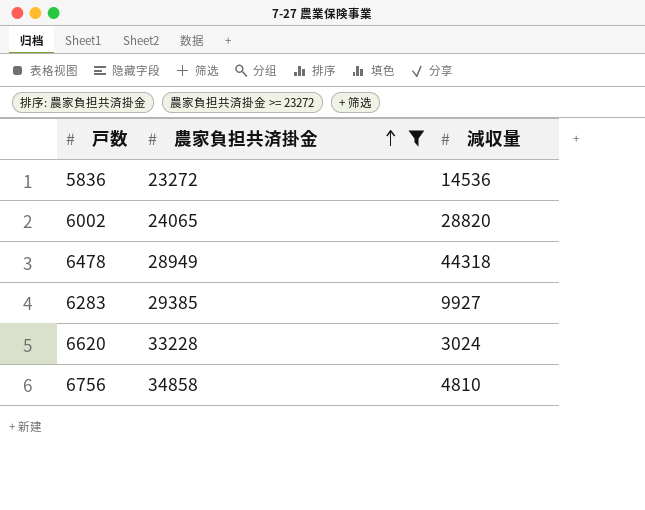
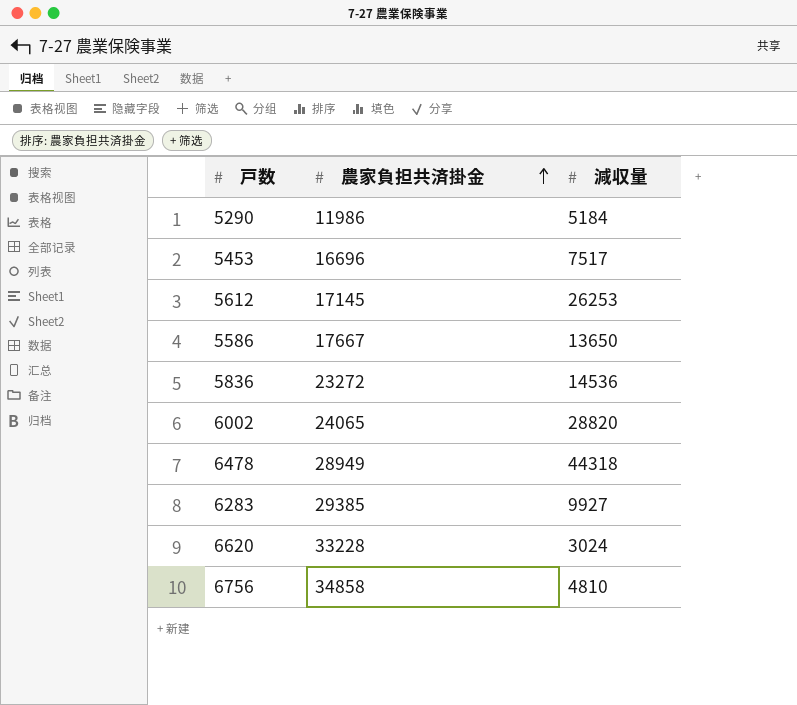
filter: 農家負担共済掛金 >= 23272 -> none

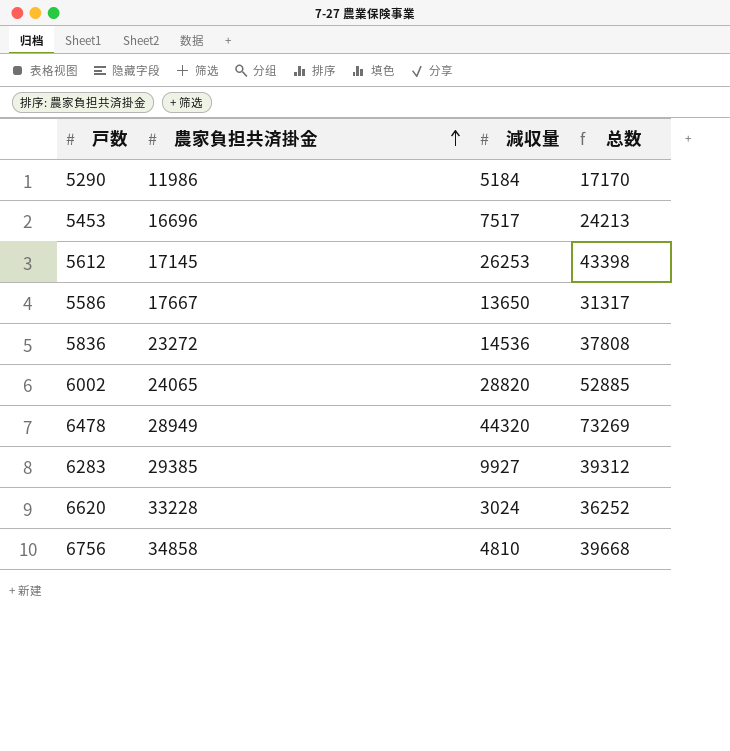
column 总数 | formula: none -> [農家負担共済掛金] + [減収量]
6478 | 減収量: 44318 -> 44320

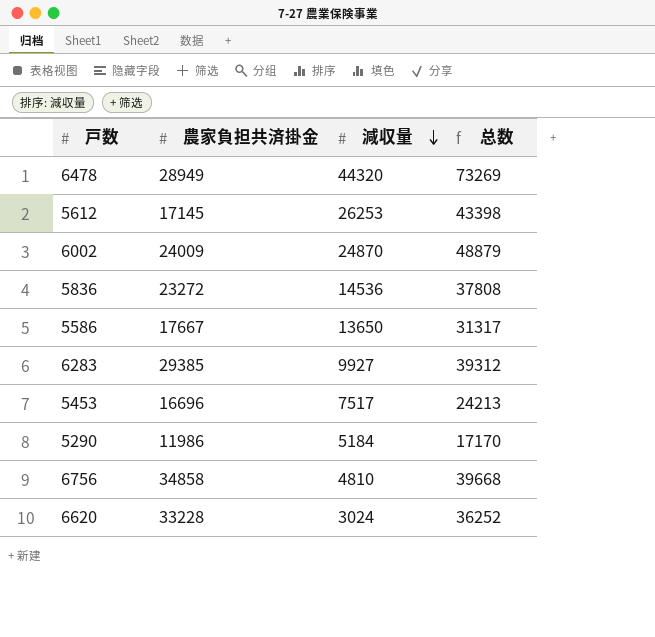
row order: 農家負担共済掛金 ascending -> 減収量 descending
6002 | 農家負担共済掛金: 24065 -> 24009
6002 | 減収量: 28820 -> 24870
6002 | 总数: 52885 -> 48879

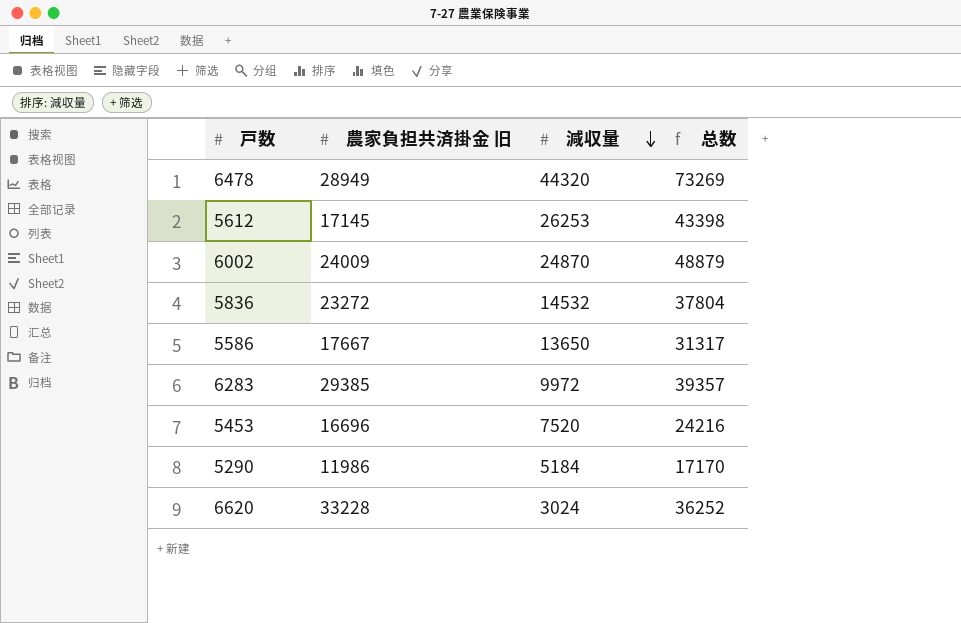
column name: 農家負担共済掛金 -> 農家負担共済掛金 旧
row 6756: 34858 | 4810 | 39668 -> none
5836 | 減収量: 14536 -> 14532
5836 | 总数: 37808 -> 37804
6283 | 減収量: 9927 -> 9972
6283 | 总数: 39312 -> 39357
5453 | 減収量: 7517 -> 7520
5453 | 总数: 24213 -> 24216

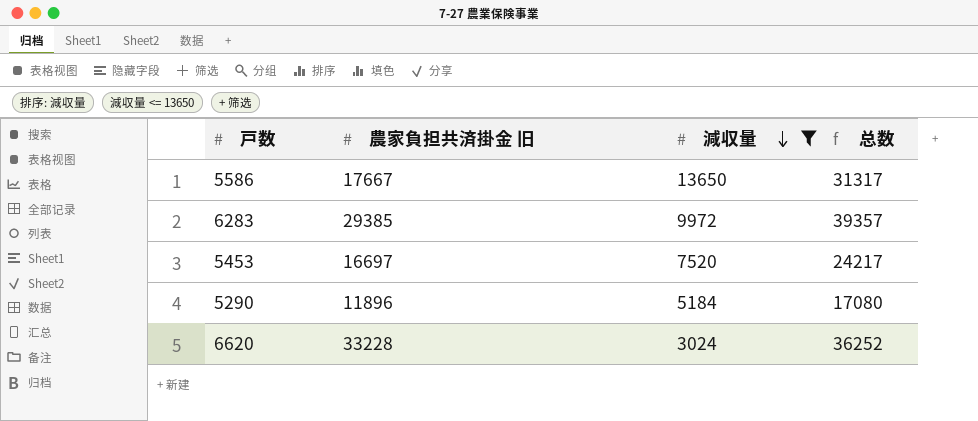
filter: none -> 減収量 <= 13650
5453 | 農家負担共済掛金 旧: 16696 -> 16697
5453 | 总数: 24216 -> 24217
5290 | 農家負担共済掛金 旧: 11986 -> 11896
5290 | 总数: 17170 -> 17080

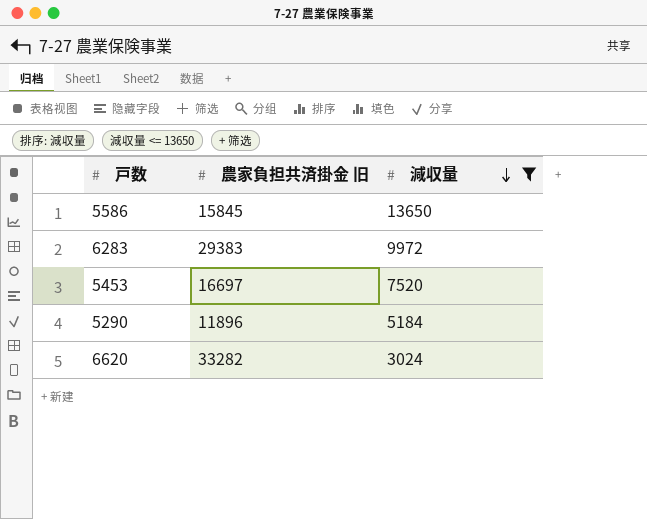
column 总数 | formula: [農家負担共済掛金 旧] + [減収量] -> none
5586 | 農家負担共済掛金 旧: 17667 -> 15845
6283 | 農家負担共済掛金 旧: 29385 -> 29383
6620 | 農家負担共済掛金 旧: 33228 -> 33282

